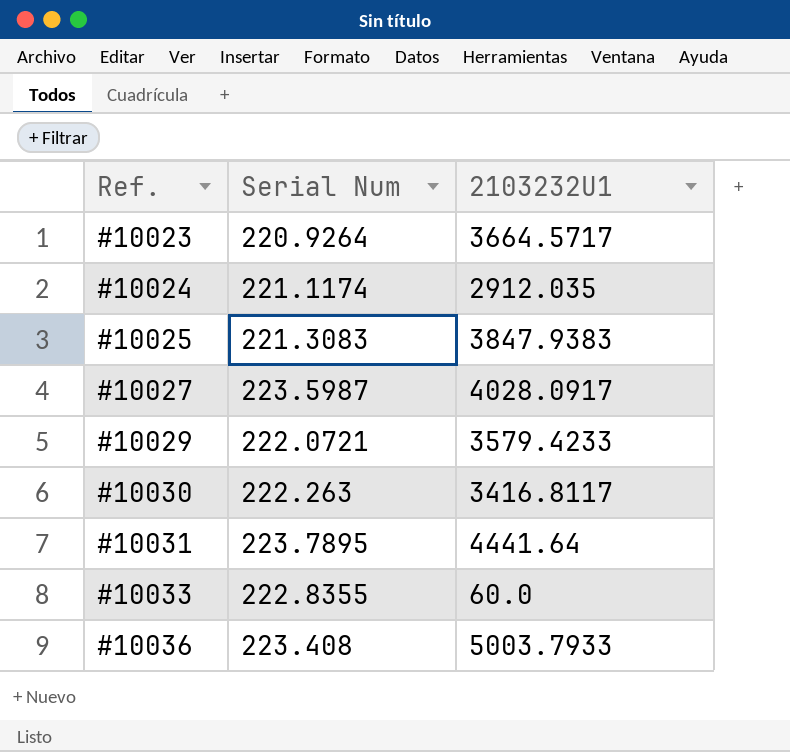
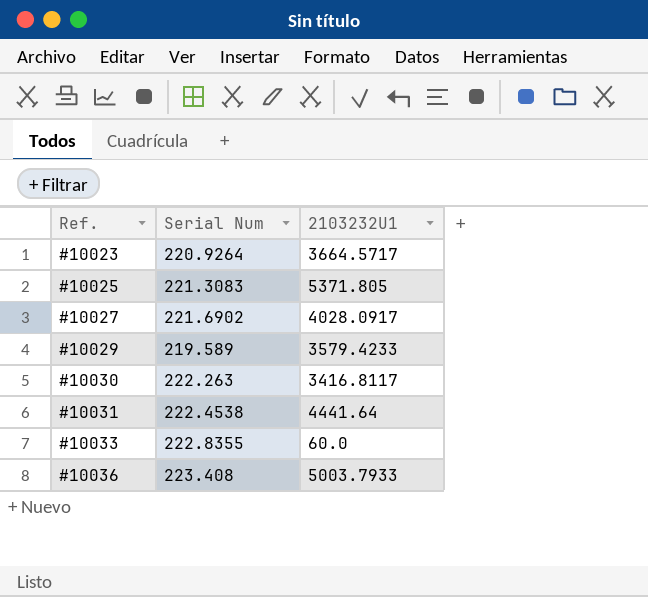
row #10024: 221.1174 | 2912.035 -> none
#10025 | 2103232U1: 3847.9383 -> 5371.805
#10027 | Serial Num: 223.5987 -> 221.6902
#10029 | Serial Num: 222.0721 -> 219.589
#10031 | Serial Num: 223.7895 -> 222.4538

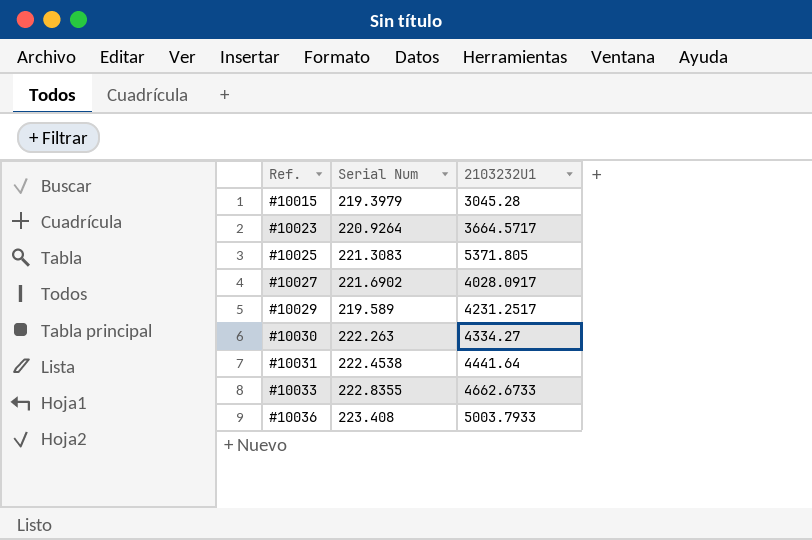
row #10015: none -> 219.3979 | 3045.28
#10029 | 2103232U1: 3579.4233 -> 4231.2517
#10030 | 2103232U1: 3416.8117 -> 4334.27
#10033 | 2103232U1: 60.0 -> 4662.6733

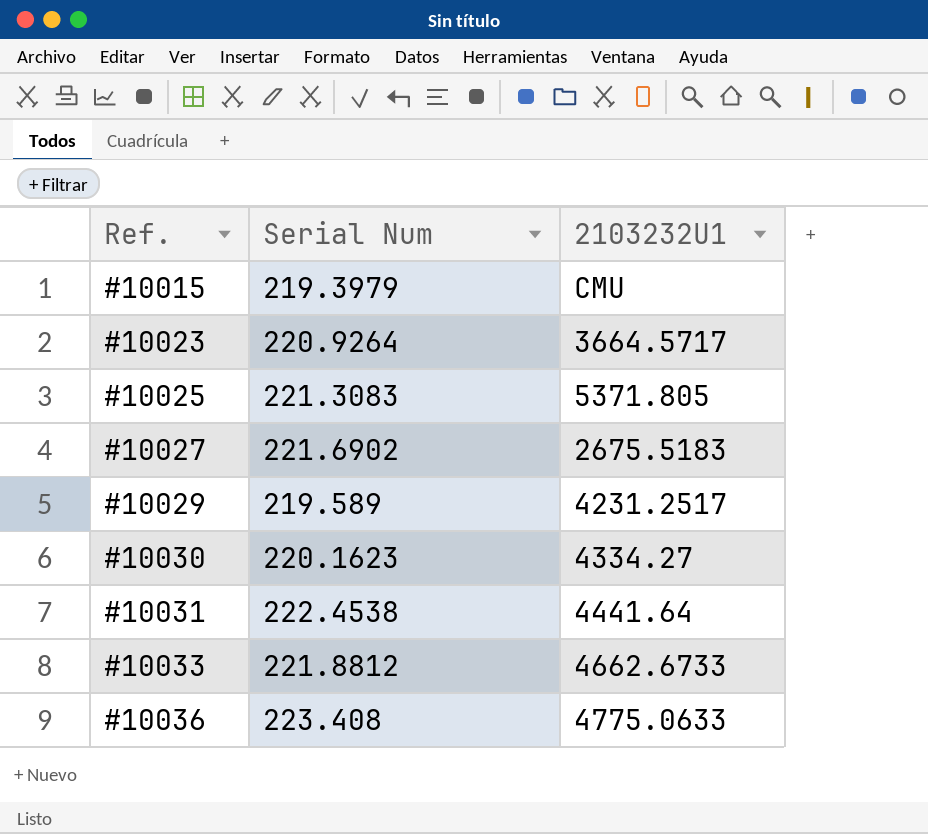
#10015 | 2103232U1: 3045.28 -> CMU
#10027 | 2103232U1: 4028.0917 -> 2675.5183
#10030 | Serial Num: 222.263 -> 220.1623
#10033 | Serial Num: 222.8355 -> 221.8812
#10036 | 2103232U1: 5003.7933 -> 4775.0633

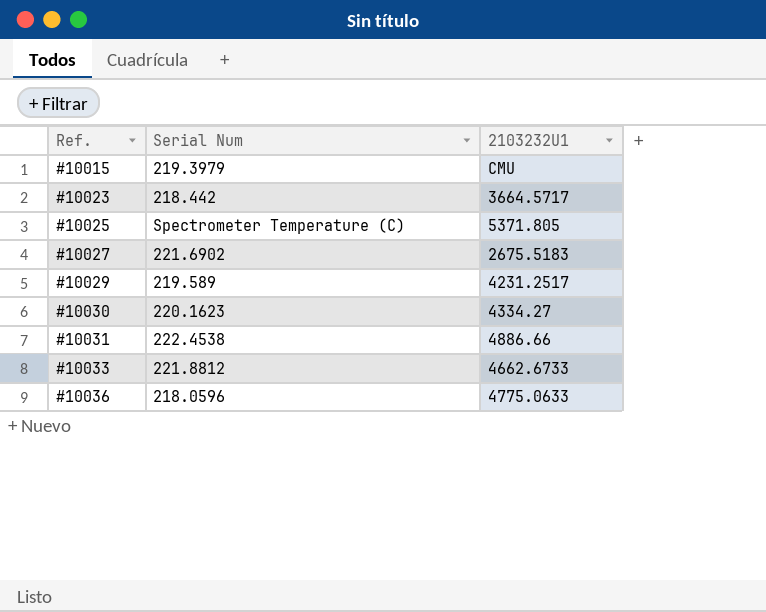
#10023 | Serial Num: 220.9264 -> 218.442
#10025 | Serial Num: 221.3083 -> Spectrometer Temperature (C)
#10031 | 2103232U1: 4441.64 -> 4886.66
#10036 | Serial Num: 223.408 -> 218.0596

